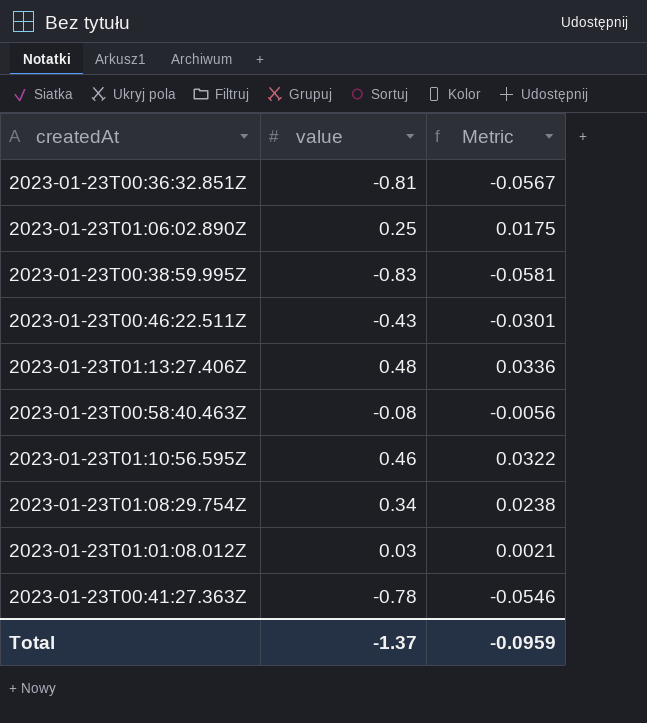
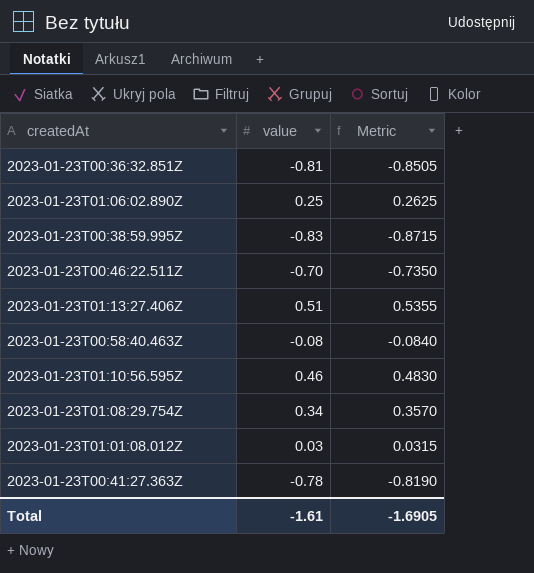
column Metric | formula: [value] * 0.07 -> [value] * 1.05
2023-01-23T00:46:22.511Z | value: -0.43 -> -0.70
2023-01-23T01:13:27.406Z | value: 0.48 -> 0.51
Total | value: -1.37 -> -1.61
Total | Metric: -0.0959 -> -1.6905

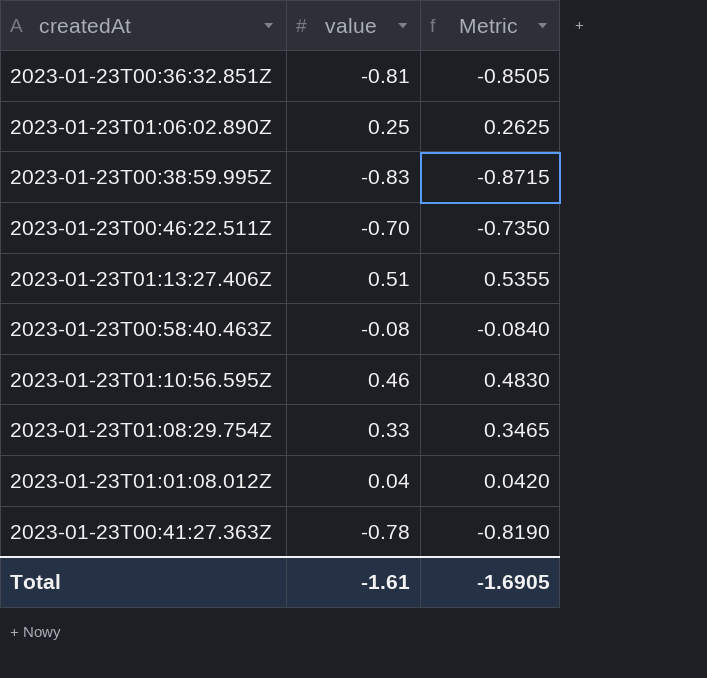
2023-01-23T01:08:29.754Z | value: 0.34 -> 0.33
2023-01-23T01:08:29.754Z | Metric: 0.3570 -> 0.3465
2023-01-23T01:01:08.012Z | value: 0.03 -> 0.04
2023-01-23T01:01:08.012Z | Metric: 0.0315 -> 0.0420

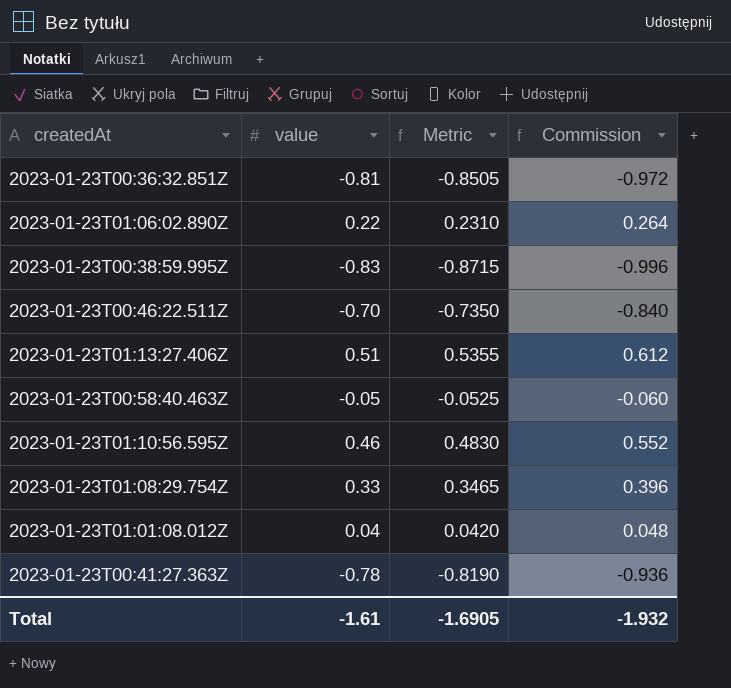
column Commission | formula: none -> [value] * 1.2
2023-01-23T01:06:02.890Z | value: 0.25 -> 0.22
2023-01-23T01:06:02.890Z | Metric: 0.2625 -> 0.2310
2023-01-23T00:58:40.463Z | value: -0.08 -> -0.05
2023-01-23T00:58:40.463Z | Metric: -0.0840 -> -0.0525

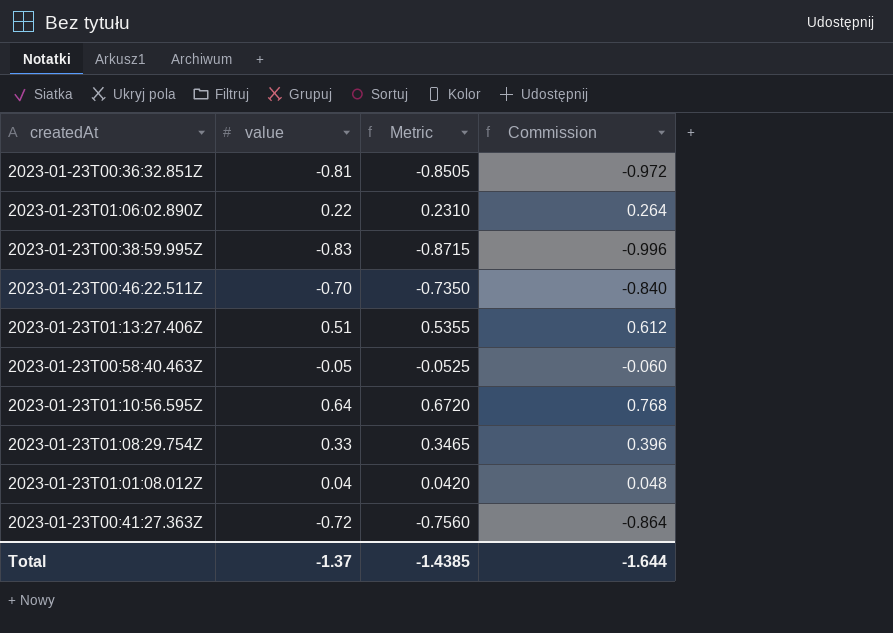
2023-01-23T01:10:56.595Z | value: 0.46 -> 0.64
2023-01-23T01:10:56.595Z | Metric: 0.4830 -> 0.6720
2023-01-23T01:10:56.595Z | Commission: 0.552 -> 0.768
2023-01-23T00:41:27.363Z | value: -0.78 -> -0.72
2023-01-23T00:41:27.363Z | Metric: -0.8190 -> -0.7560
2023-01-23T00:41:27.363Z | Commission: -0.936 -> -0.864
Total | value: -1.61 -> -1.37
Total | Metric: -1.6905 -> -1.4385
Total | Commission: -1.932 -> -1.644

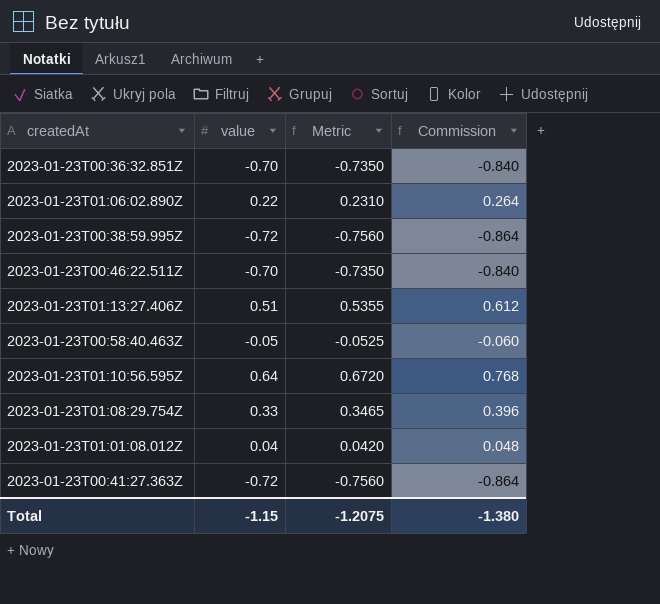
2023-01-23T00:36:32.851Z | value: -0.81 -> -0.70
2023-01-23T00:36:32.851Z | Metric: -0.8505 -> -0.7350
2023-01-23T00:36:32.851Z | Commission: -0.972 -> -0.840
2023-01-23T00:38:59.995Z | value: -0.83 -> -0.72
2023-01-23T00:38:59.995Z | Metric: -0.8715 -> -0.7560
2023-01-23T00:38:59.995Z | Commission: -0.996 -> -0.864
Total | value: -1.37 -> -1.15
Total | Metric: -1.4385 -> -1.2075
Total | Commission: -1.644 -> -1.380

